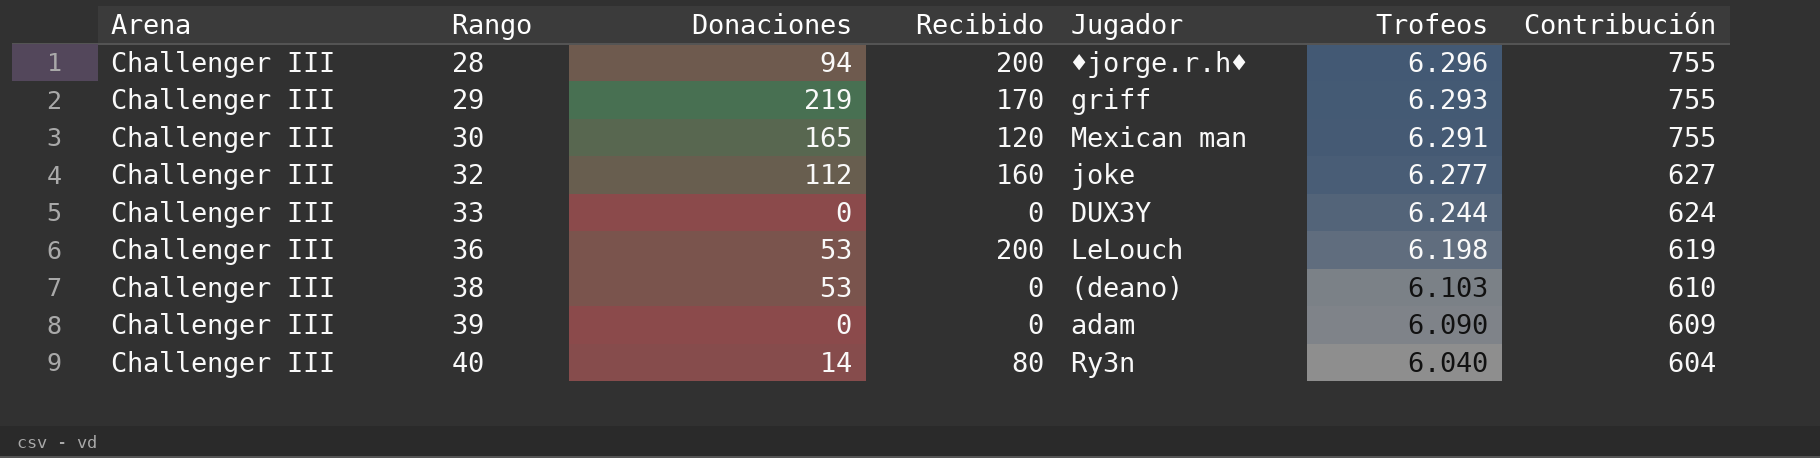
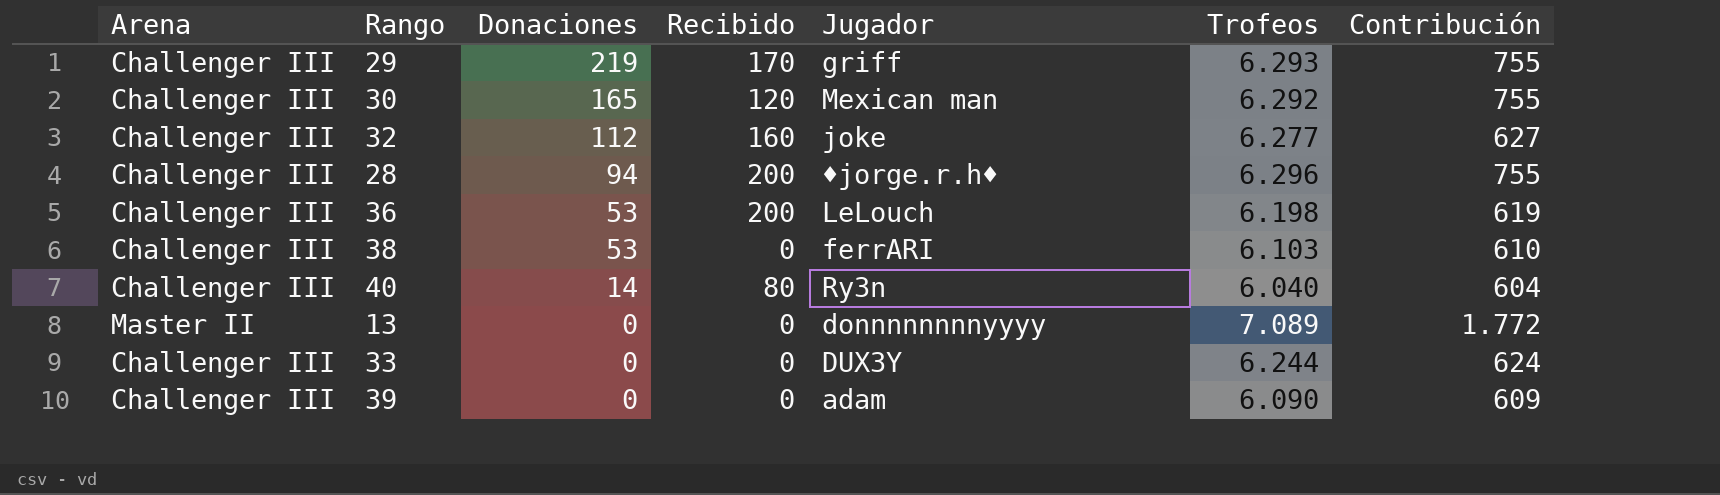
row order: Rango ascending -> Donaciones descending
30 | Trofeos: 6.291 -> 6.292
38 | Jugador: (deano) -> ferrARI
row 13: none -> Master II | 0 | 0 | donnnnnnnnyyyy | 7.089 | 1.772

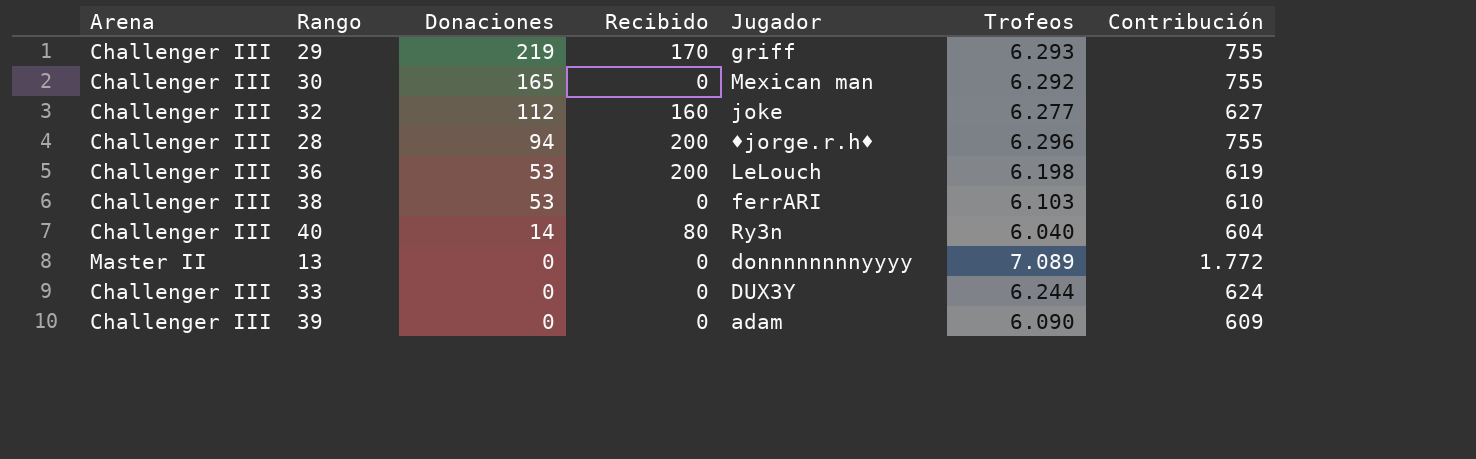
30 | Recibido: 120 -> 0

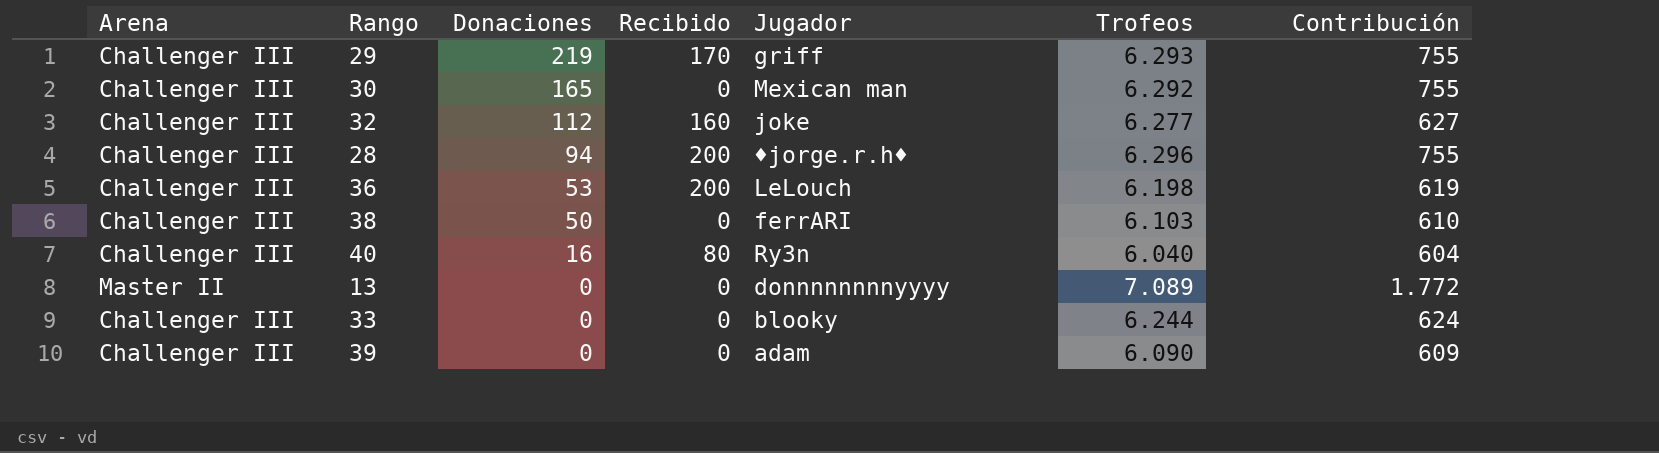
38 | Donaciones: 53 -> 50
40 | Donaciones: 14 -> 16
33 | Jugador: DUX3Y -> blooky

